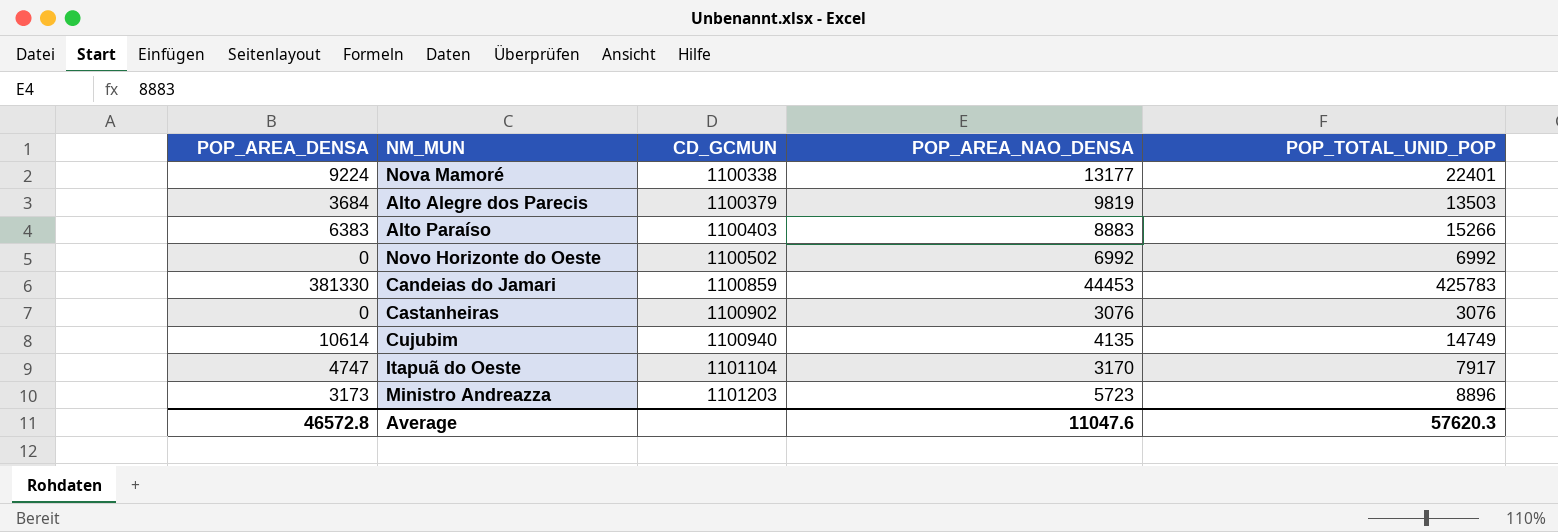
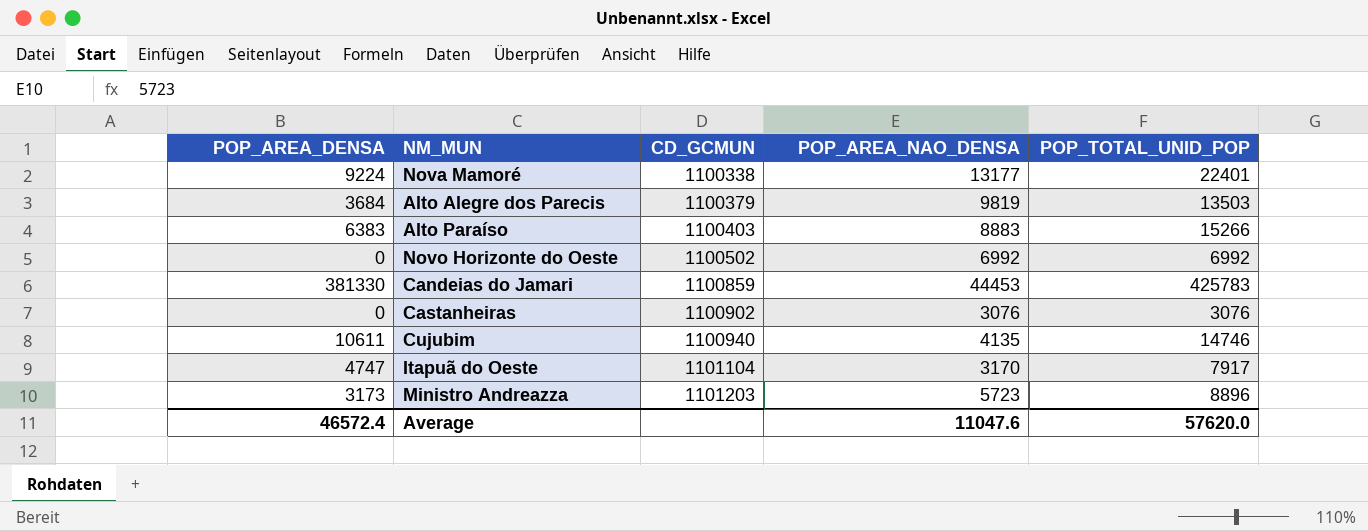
Cujubim | POP_AREA_DENSA: 10614 -> 10611
Cujubim | POP_TOTAL_UNID_POP: 14749 -> 14746
Average | POP_AREA_DENSA: 46572.8 -> 46572.4
Average | POP_TOTAL_UNID_POP: 57620.3 -> 57620.0

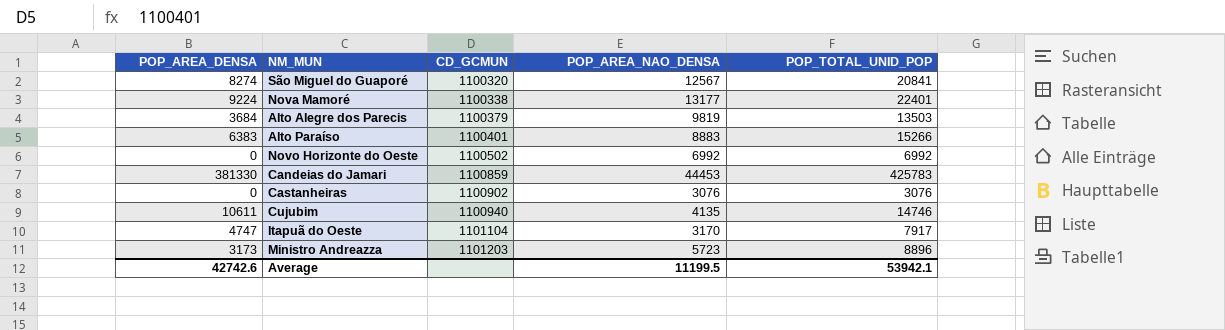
row São Miguel do Guaporé: none -> 8274 | 1100320 | 12567 | 20841
Alto Paraíso | CD_GCMUN: 1100403 -> 1100401
Average | POP_AREA_DENSA: 46572.4 -> 42742.6
Average | POP_AREA_NAO_DENSA: 11047.6 -> 11199.5
Average | POP_TOTAL_UNID_POP: 57620.0 -> 53942.1

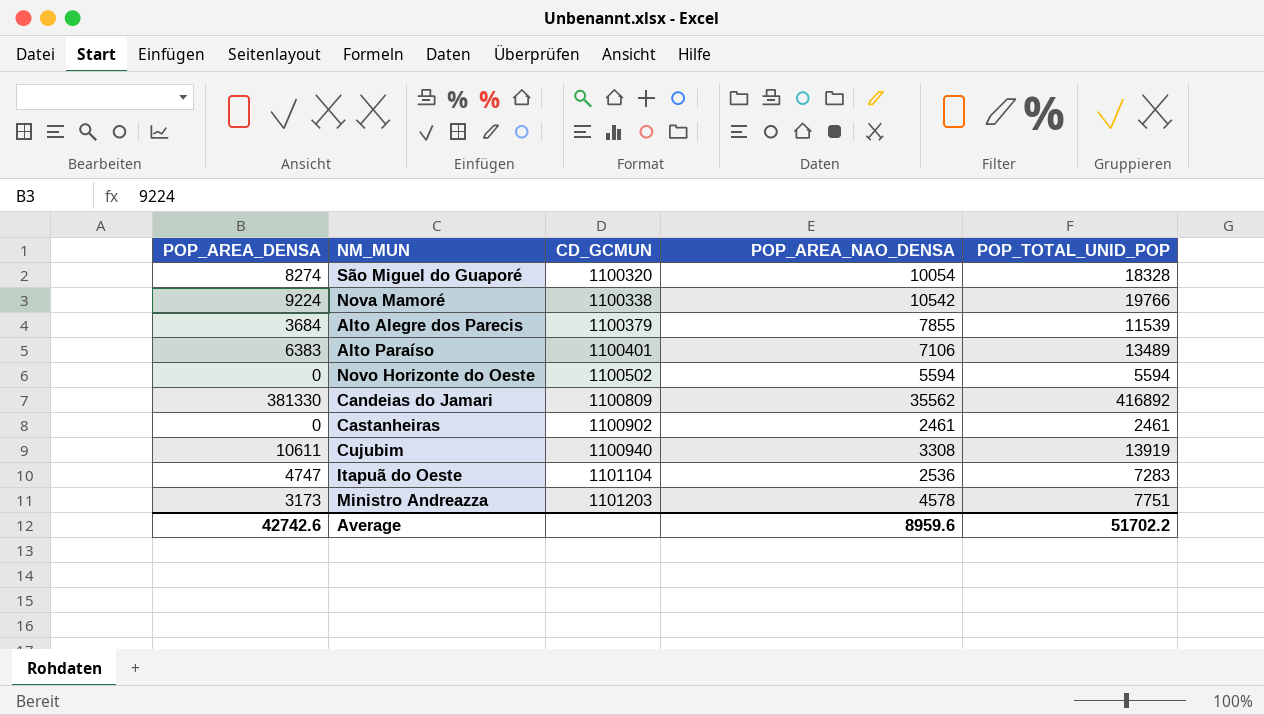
São Miguel do Guaporé | POP_AREA_NAO_DENSA: 12567 -> 10054
São Miguel do Guaporé | POP_TOTAL_UNID_POP: 20841 -> 18328
Nova Mamoré | POP_AREA_NAO_DENSA: 13177 -> 10542
Nova Mamoré | POP_TOTAL_UNID_POP: 22401 -> 19766
Alto Alegre dos Parecis | POP_AREA_NAO_DENSA: 9819 -> 7855
Alto Alegre dos Parecis | POP_TOTAL_UNID_POP: 13503 -> 11539
Alto Paraíso | POP_AREA_NAO_DENSA: 8883 -> 7106
Alto Paraíso | POP_TOTAL_UNID_POP: 15266 -> 13489
Novo Horizonte do Oeste | POP_AREA_NAO_DENSA: 6992 -> 5594
Novo Horizonte do Oeste | POP_TOTAL_UNID_POP: 6992 -> 5594
Candeias do Jamari | CD_GCMUN: 1100859 -> 1100809
Candeias do Jamari | POP_AREA_NAO_DENSA: 44453 -> 35562
Candeias do Jamari | POP_TOTAL_UNID_POP: 425783 -> 416892
Castanheiras | POP_AREA_NAO_DENSA: 3076 -> 2461
Castanheiras | POP_TOTAL_UNID_POP: 3076 -> 2461
Cujubim | POP_AREA_NAO_DENSA: 4135 -> 3308
Cujubim | POP_TOTAL_UNID_POP: 14746 -> 13919
Itapuã do Oeste | POP_AREA_NAO_DENSA: 3170 -> 2536
Itapuã do Oeste | POP_TOTAL_UNID_POP: 7917 -> 7283
Ministro Andreazza | POP_AREA_NAO_DENSA: 5723 -> 4578
Ministro Andreazza | POP_TOTAL_UNID_POP: 8896 -> 7751
Average | POP_AREA_NAO_DENSA: 11199.5 -> 8959.6
Average | POP_TOTAL_UNID_POP: 53942.1 -> 51702.2

